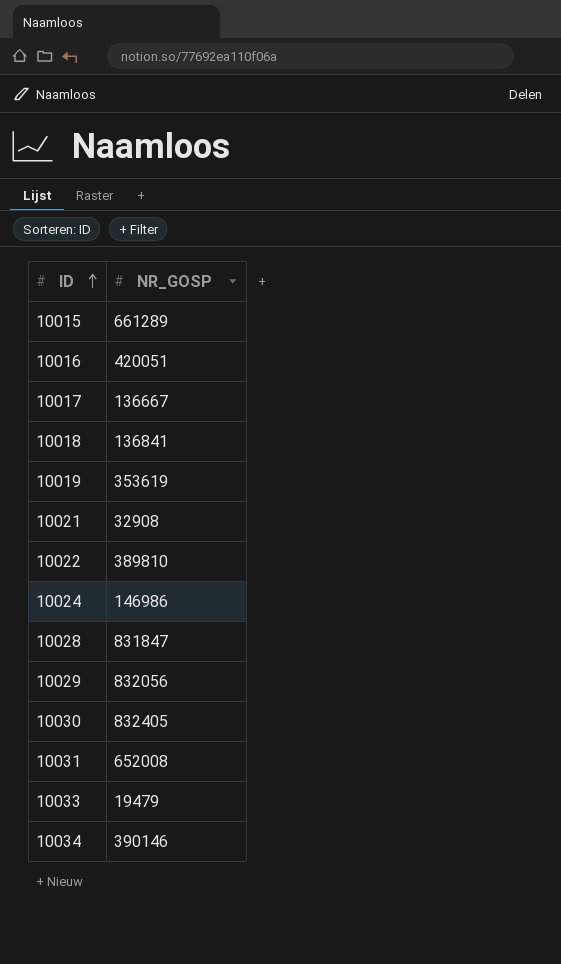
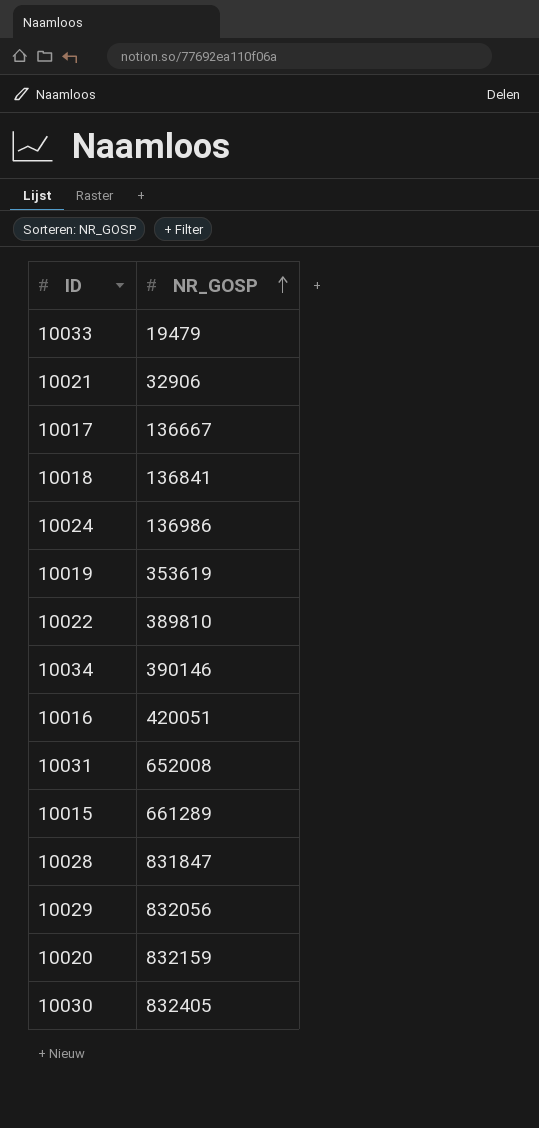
row order: ID ascending -> NR_GOSP ascending
10021 | NR_GOSP: 32908 -> 32906
10024 | NR_GOSP: 146986 -> 136986
row 10020: none -> 832159

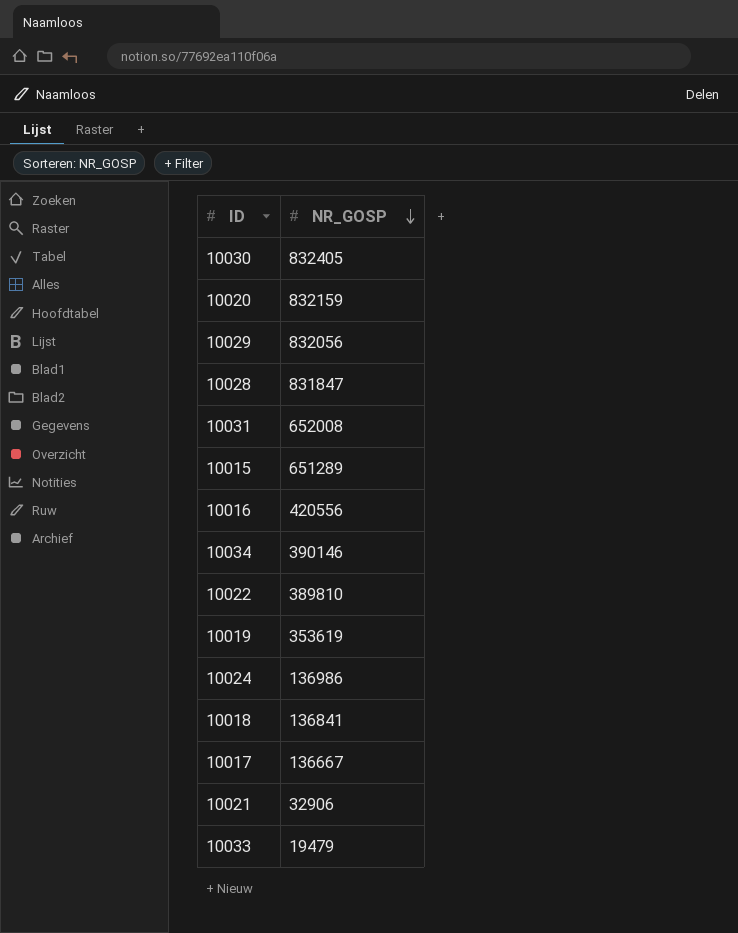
row order: NR_GOSP ascending -> NR_GOSP descending
10015 | NR_GOSP: 661289 -> 651289
10016 | NR_GOSP: 420051 -> 420556

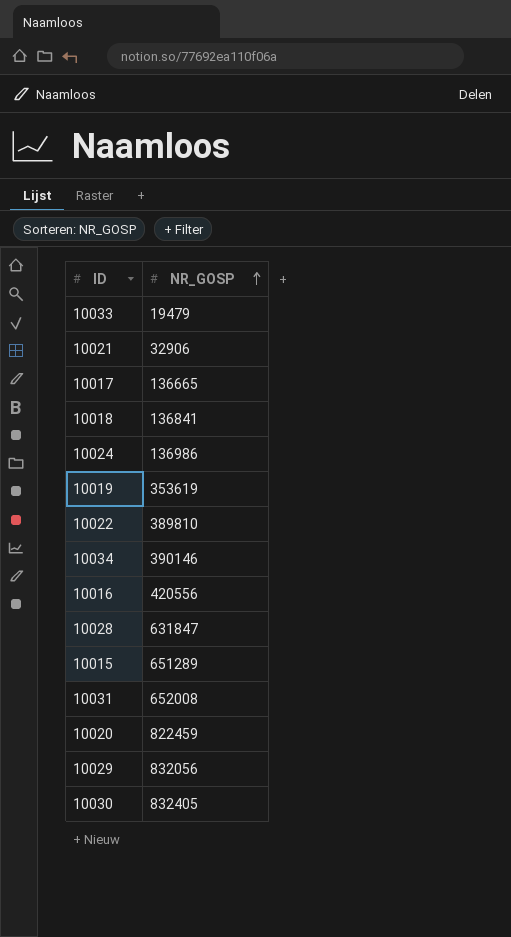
row order: NR_GOSP descending -> NR_GOSP ascending
10017 | NR_GOSP: 136667 -> 136665
10028 | NR_GOSP: 831847 -> 631847
10020 | NR_GOSP: 832159 -> 822459

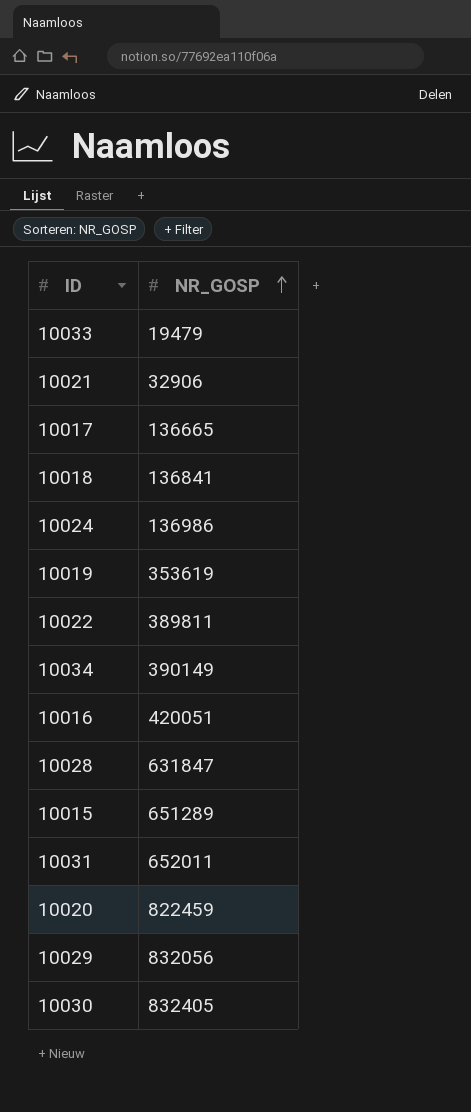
10022 | NR_GOSP: 389810 -> 389811
10034 | NR_GOSP: 390146 -> 390149
10016 | NR_GOSP: 420556 -> 420051
10031 | NR_GOSP: 652008 -> 652011

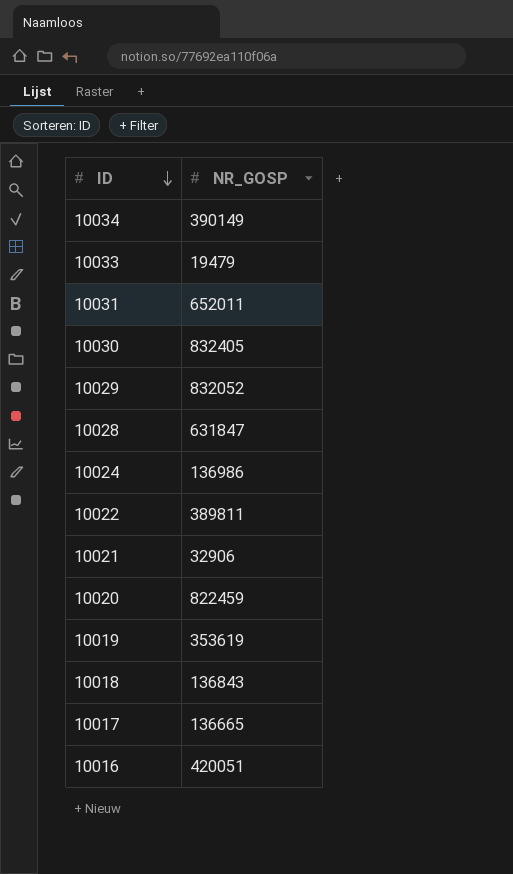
row order: NR_GOSP ascending -> ID descending
row 10015: 651289 -> none
10029 | NR_GOSP: 832056 -> 832052
10018 | NR_GOSP: 136841 -> 136843

